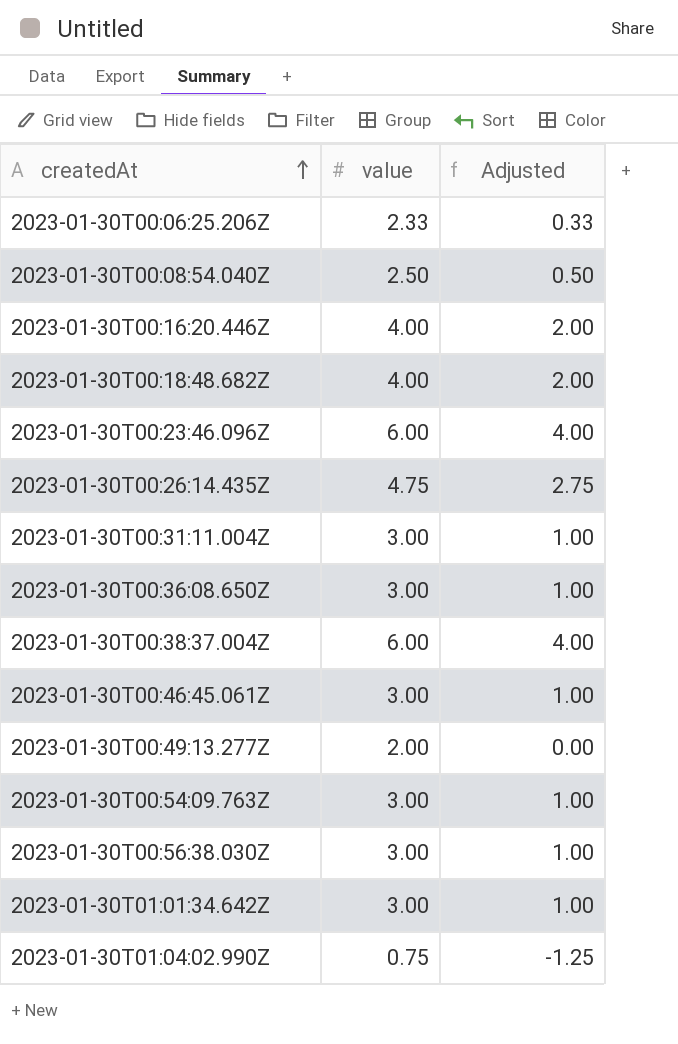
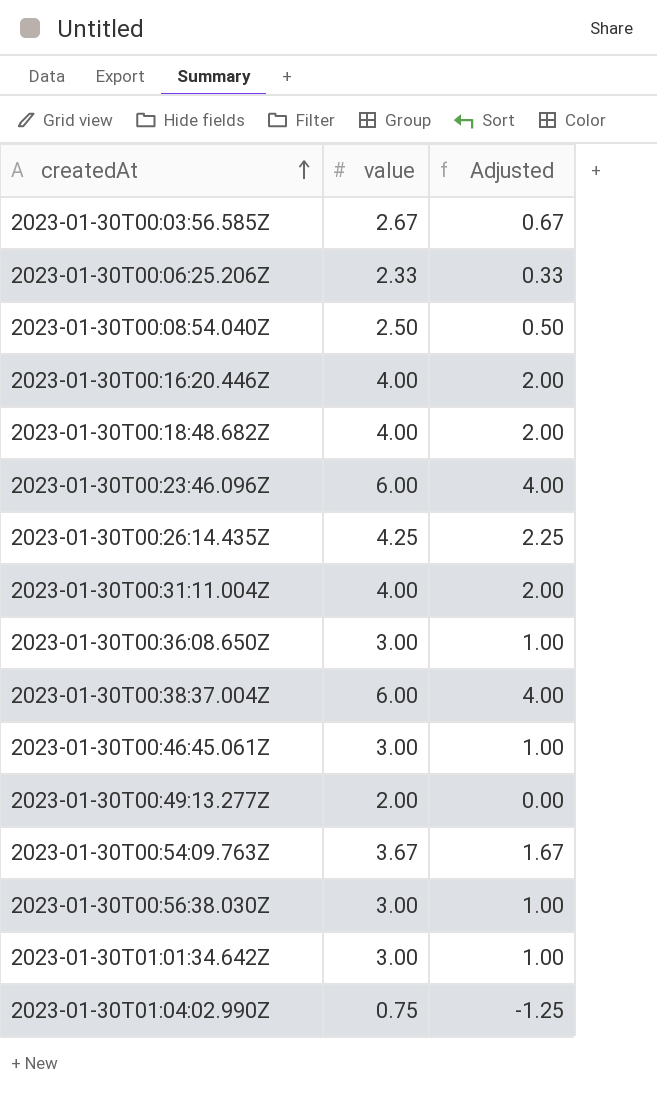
row 2023-01-30T00:03:56.585Z: none -> 2.67 | 0.67
2023-01-30T00:26:14.435Z | value: 4.75 -> 4.25
2023-01-30T00:26:14.435Z | Adjusted: 2.75 -> 2.25
2023-01-30T00:31:11.004Z | value: 3.00 -> 4.00
2023-01-30T00:31:11.004Z | Adjusted: 1.00 -> 2.00
2023-01-30T00:54:09.763Z | value: 3.00 -> 3.67
2023-01-30T00:54:09.763Z | Adjusted: 1.00 -> 1.67

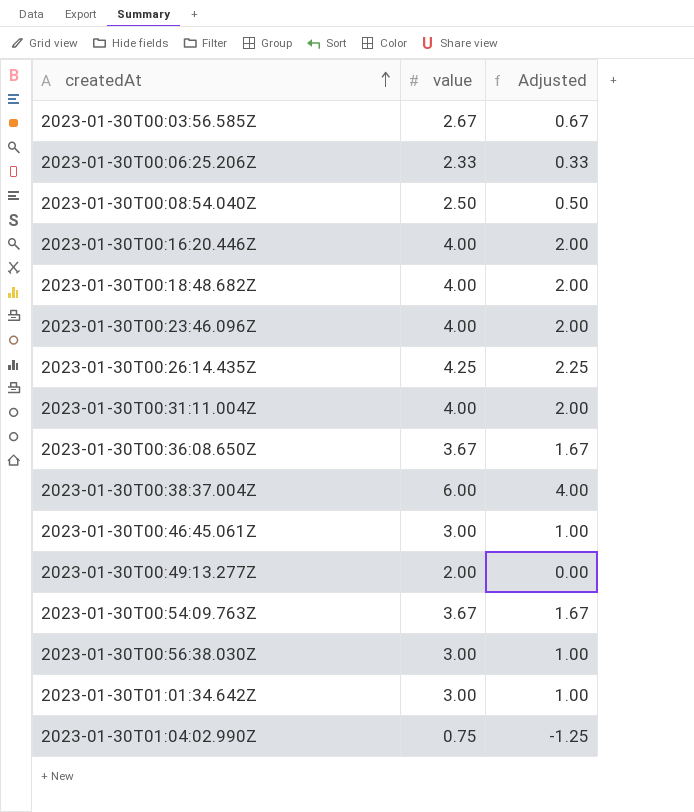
2023-01-30T00:23:46.096Z | value: 6.00 -> 4.00
2023-01-30T00:23:46.096Z | Adjusted: 4.00 -> 2.00
2023-01-30T00:36:08.650Z | value: 3.00 -> 3.67
2023-01-30T00:36:08.650Z | Adjusted: 1.00 -> 1.67

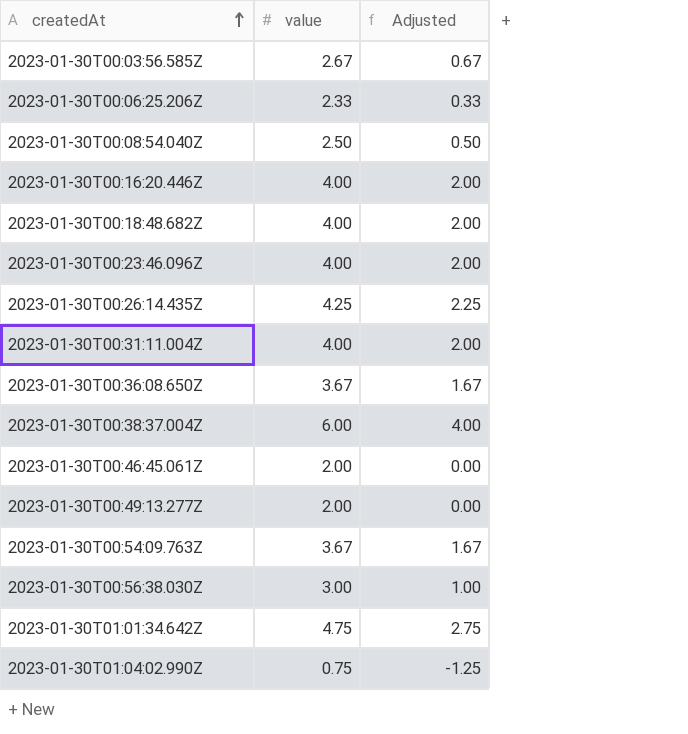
2023-01-30T00:46:45.061Z | value: 3.00 -> 2.00
2023-01-30T00:46:45.061Z | Adjusted: 1.00 -> 0.00
2023-01-30T01:01:34.642Z | value: 3.00 -> 4.75
2023-01-30T01:01:34.642Z | Adjusted: 1.00 -> 2.75

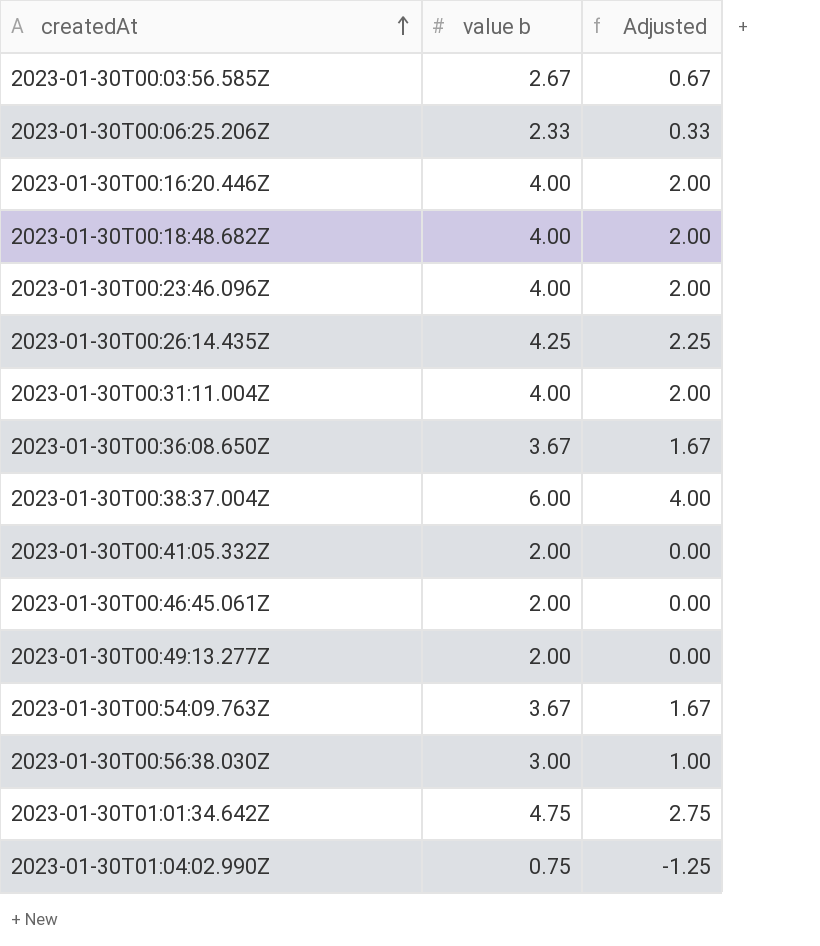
column name: value -> value b
row 2023-01-30T00:08:54.040Z: 2.50 | 0.50 -> none
row 2023-01-30T00:41:05.332Z: none -> 2.00 | 0.00

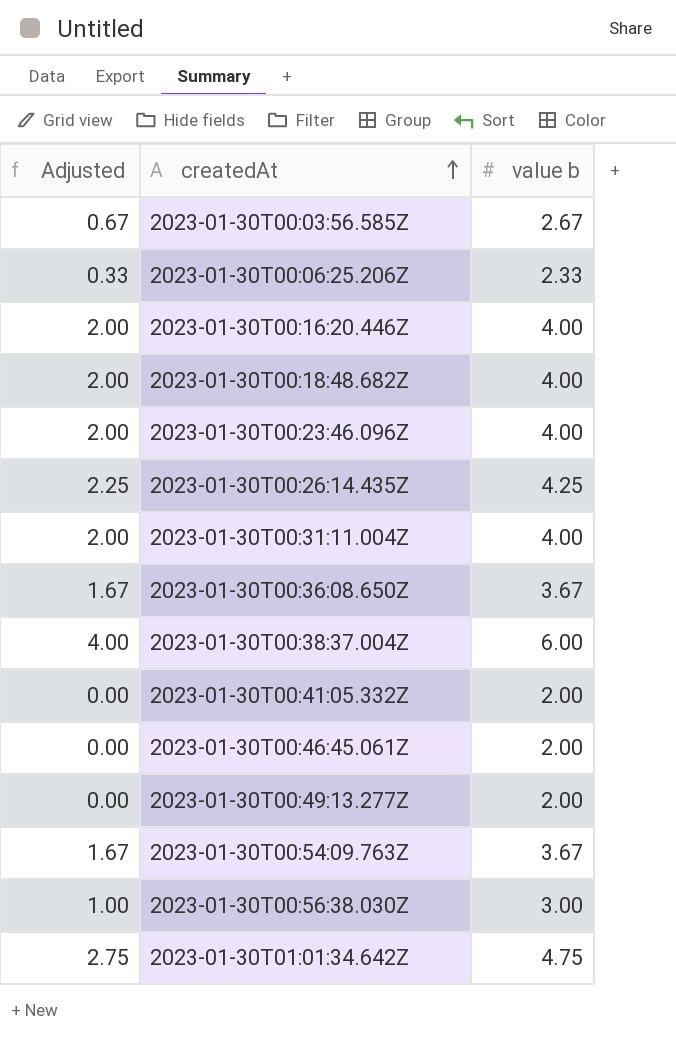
column Adjusted | position: 3 -> 1
row 2023-01-30T01:04:02.990Z: 0.75 | -1.25 -> none

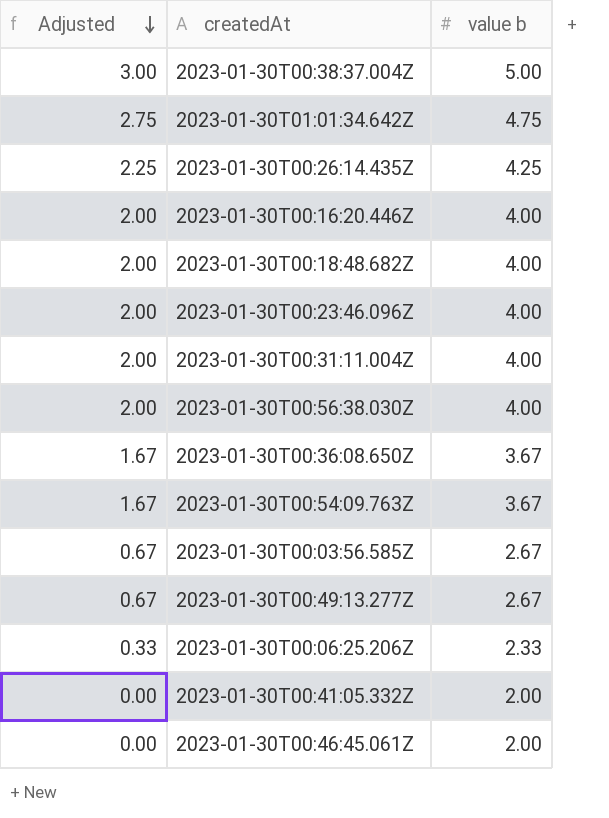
row order: createdAt ascending -> Adjusted descending
2023-01-30T00:38:37.004Z | Adjusted: 4.00 -> 3.00
2023-01-30T00:38:37.004Z | value b: 6.00 -> 5.00
2023-01-30T00:56:38.030Z | Adjusted: 1.00 -> 2.00
2023-01-30T00:56:38.030Z | value b: 3.00 -> 4.00
2023-01-30T00:49:13.277Z | Adjusted: 0.00 -> 0.67
2023-01-30T00:49:13.277Z | value b: 2.00 -> 2.67

